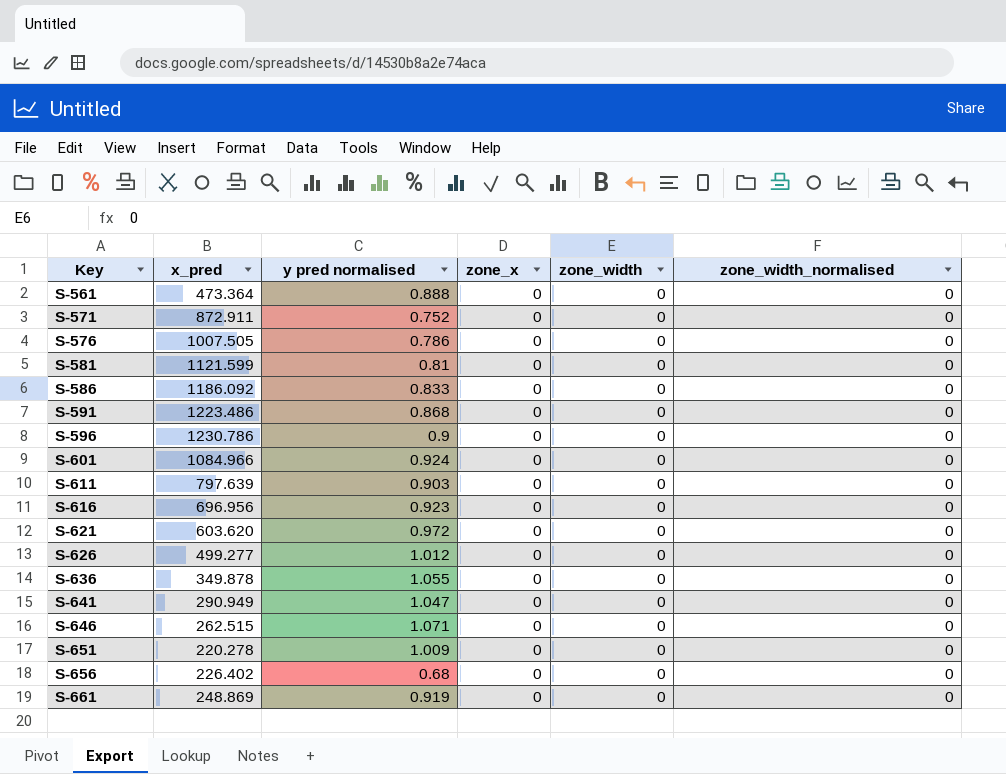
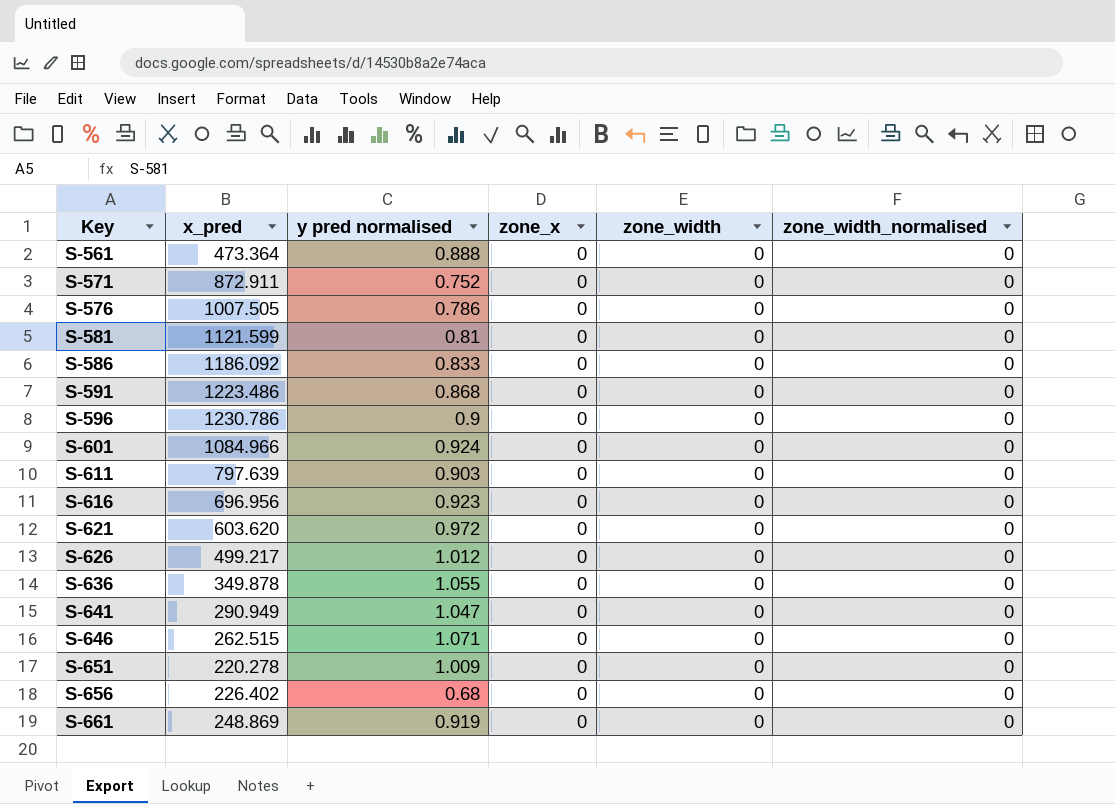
S-626 | x_pred: 499.277 -> 499.217

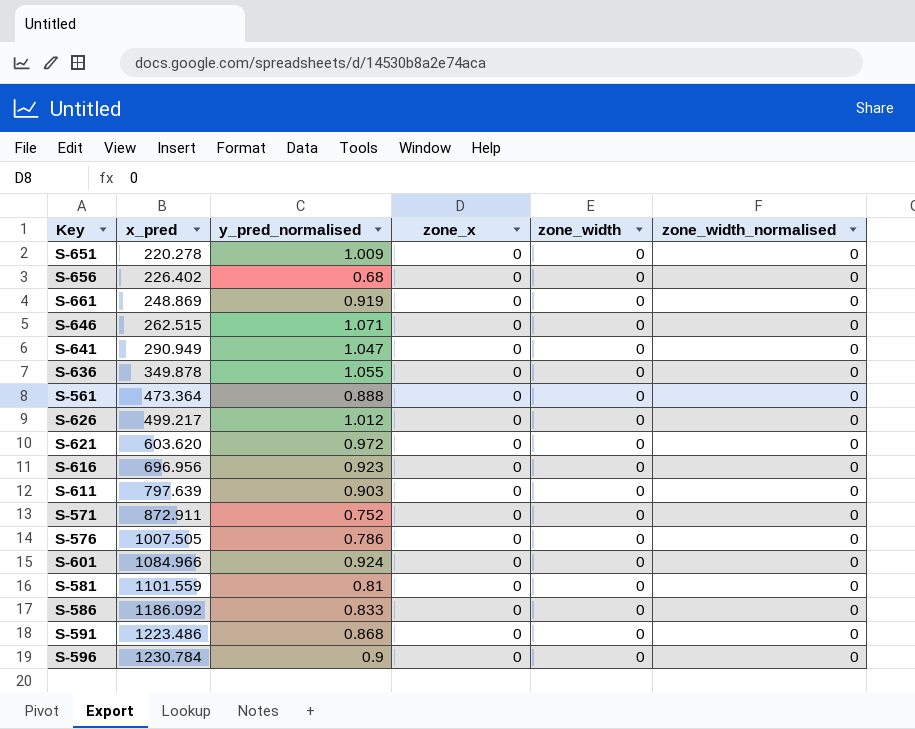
row order: Key ascending -> x_pred ascending
column name: y pred normalised -> y_pred_normalised
S-581 | x_pred: 1121.599 -> 1101.559
S-596 | x_pred: 1230.786 -> 1230.784

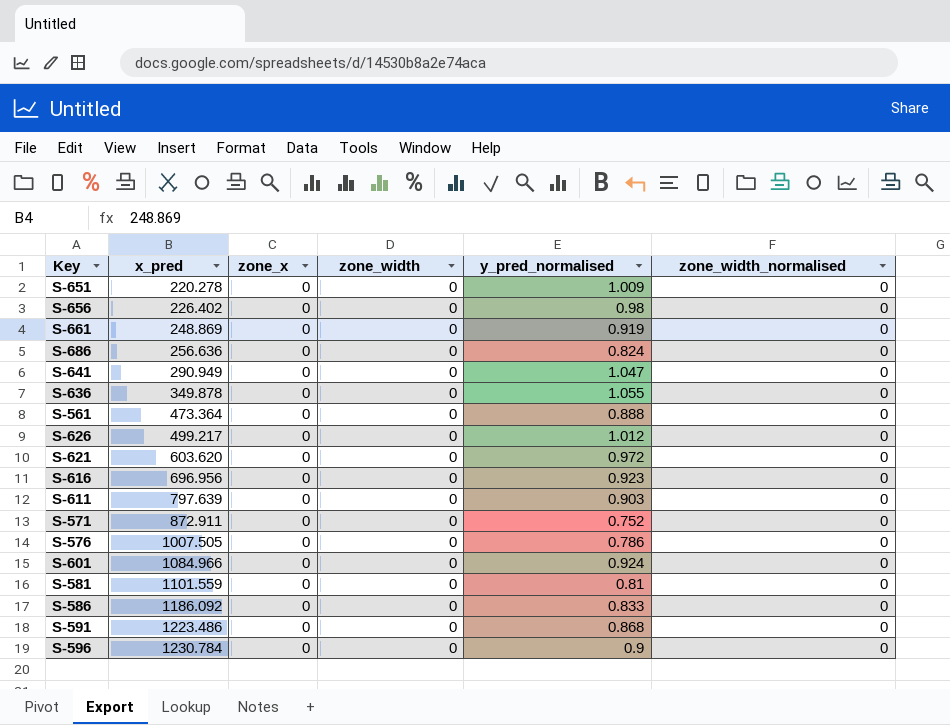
column y_pred_normalised | position: 3 -> 5
row S-646: 262.515 | 1.071 | 0 | 0 | 0 -> none
S-656 | y_pred_normalised: 0.68 -> 0.98
row S-686: none -> 256.636 | 0 | 0 | 0.824 | 0

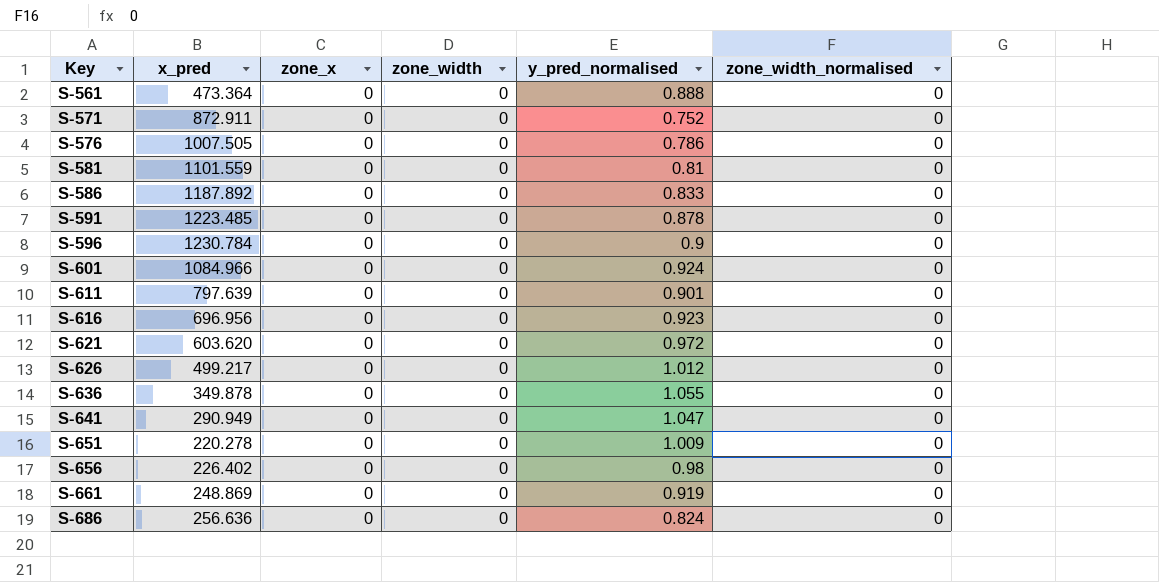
row order: x_pred ascending -> Key ascending
S-586 | x_pred: 1186.092 -> 1187.892
S-591 | x_pred: 1223.486 -> 1223.485
S-591 | y_pred_normalised: 0.868 -> 0.878
S-611 | y_pred_normalised: 0.903 -> 0.901

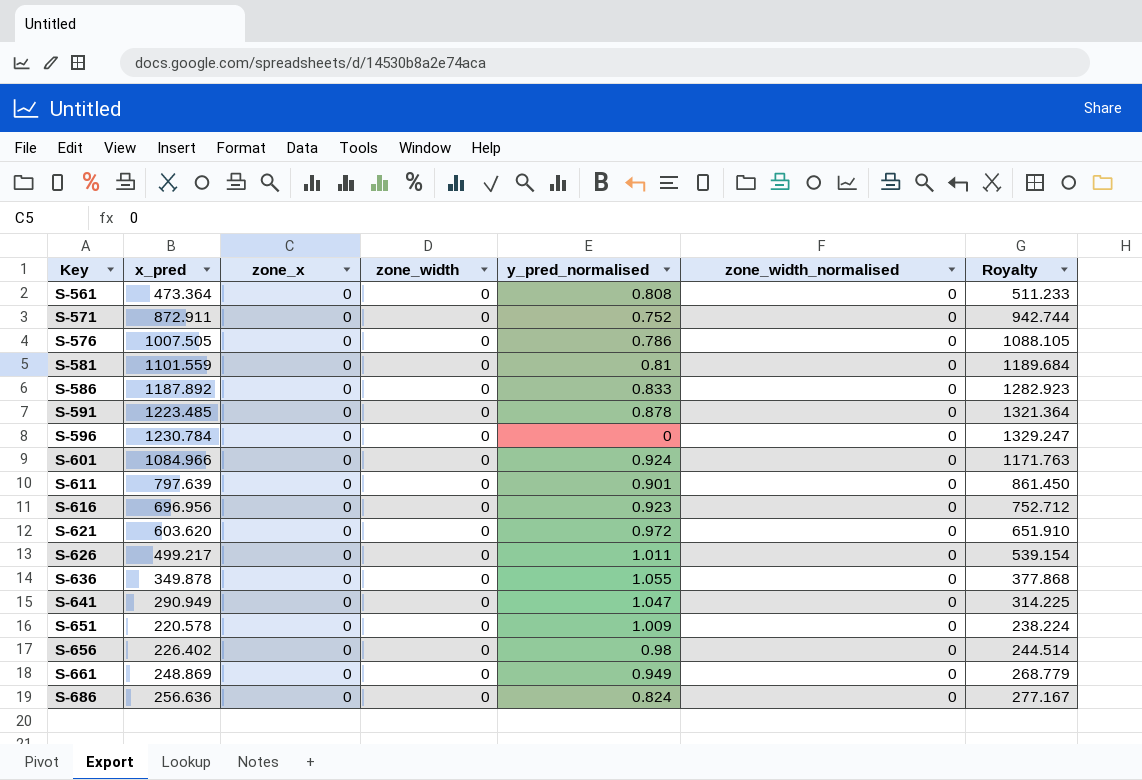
column Royalty | formula: none -> [x_pred] * 1.08
S-561 | y_pred_normalised: 0.888 -> 0.808
S-596 | y_pred_normalised: 0.9 -> 0
S-626 | y_pred_normalised: 1.012 -> 1.011
S-651 | x_pred: 220.278 -> 220.578
S-661 | y_pred_normalised: 0.919 -> 0.949

